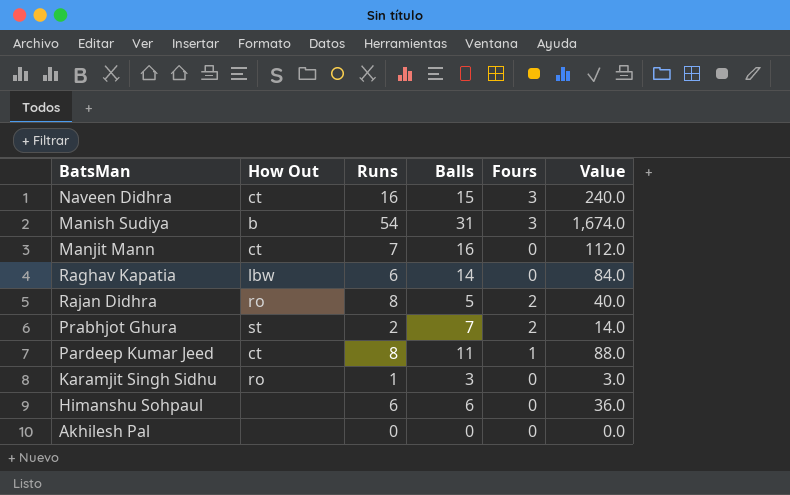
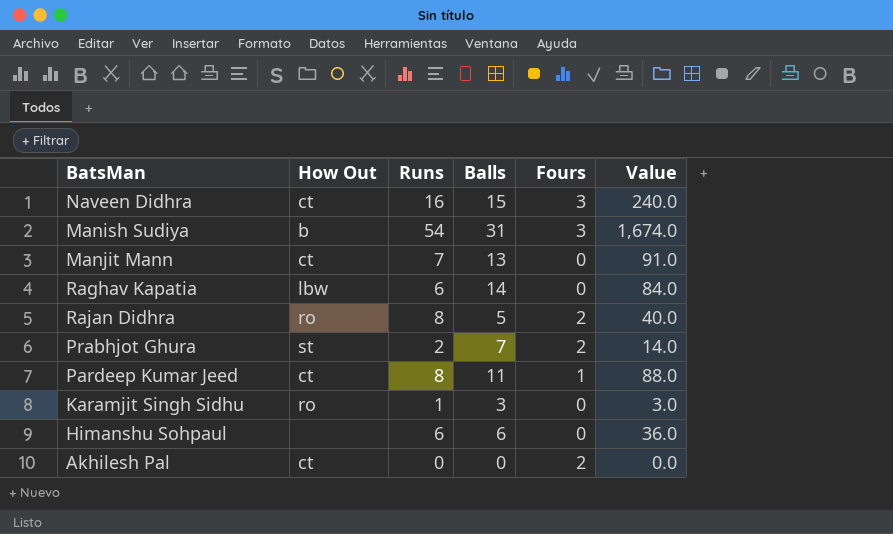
Manjit Mann | Balls: 16 -> 13
Manjit Mann | Value: 112.0 -> 91.0
Akhilesh Pal | How Out: none -> ct
Akhilesh Pal | Fours: 0 -> 2

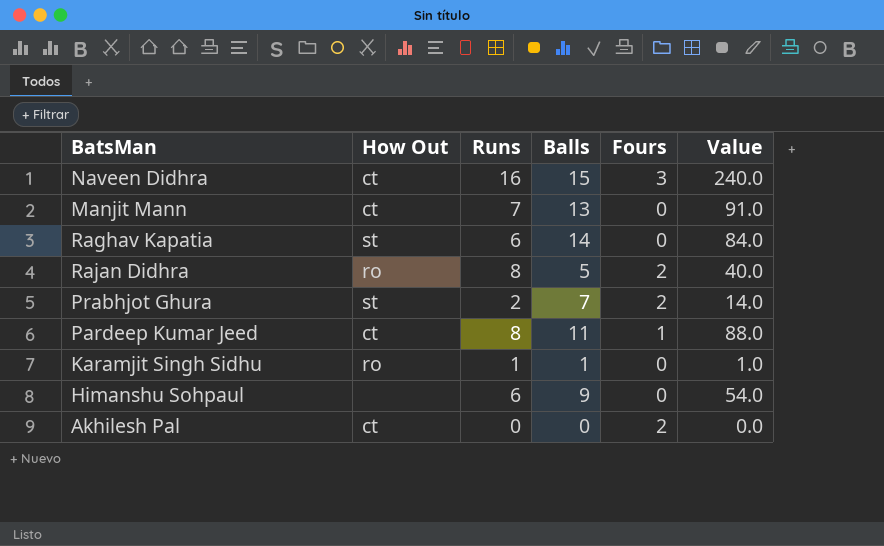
row Manish Sudiya: b | 54 | 31 | 3 | 1,674.0 -> none
Raghav Kapatia | How Out: lbw -> st
Karamjit Singh Sidhu | Balls: 3 -> 1
Karamjit Singh Sidhu | Value: 3.0 -> 1.0
Himanshu Sohpaul | Balls: 6 -> 9
Himanshu Sohpaul | Value: 36.0 -> 54.0

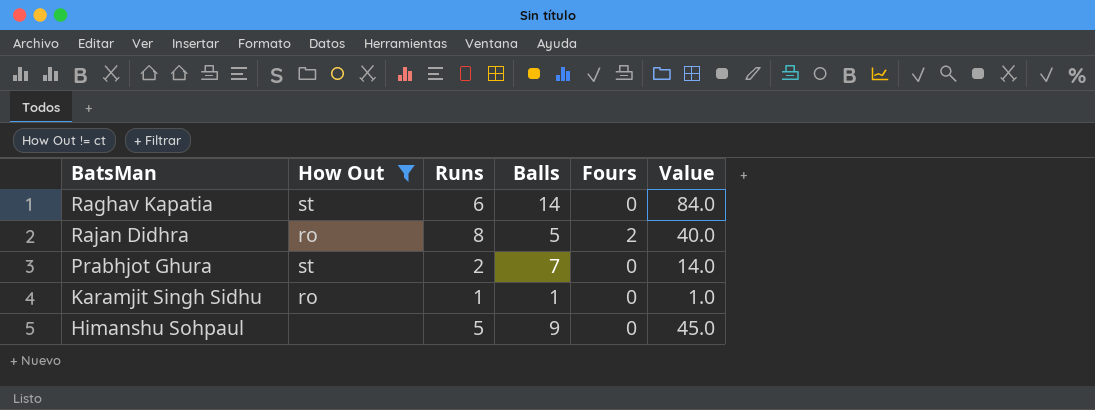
filter: none -> How Out != ct
Prabhjot Ghura | Fours: 2 -> 0
Himanshu Sohpaul | Runs: 6 -> 5
Himanshu Sohpaul | Value: 54.0 -> 45.0

